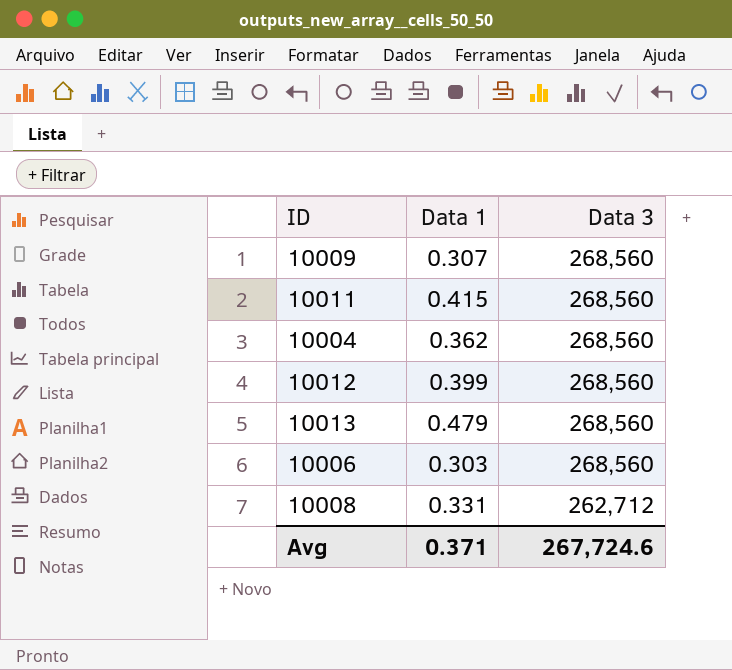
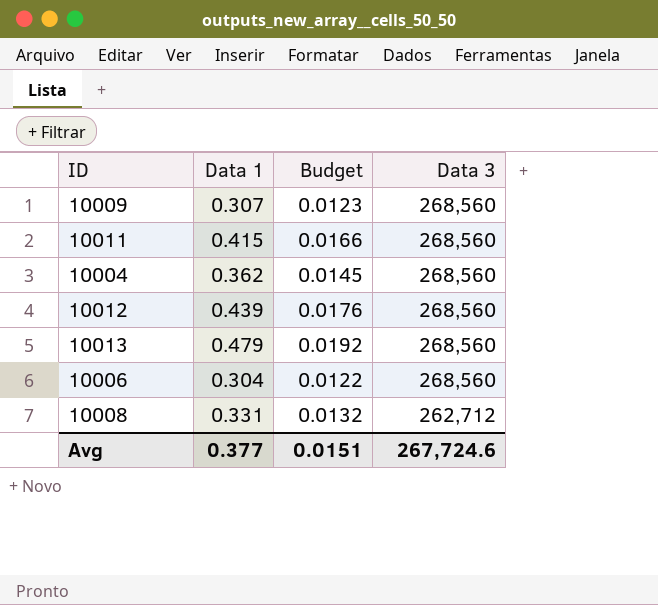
column Budget | formula: none -> [Data 1] * 0.04
10012 | Data 1: 0.399 -> 0.439
10006 | Data 1: 0.303 -> 0.304
Avg | Data 1: 0.371 -> 0.377

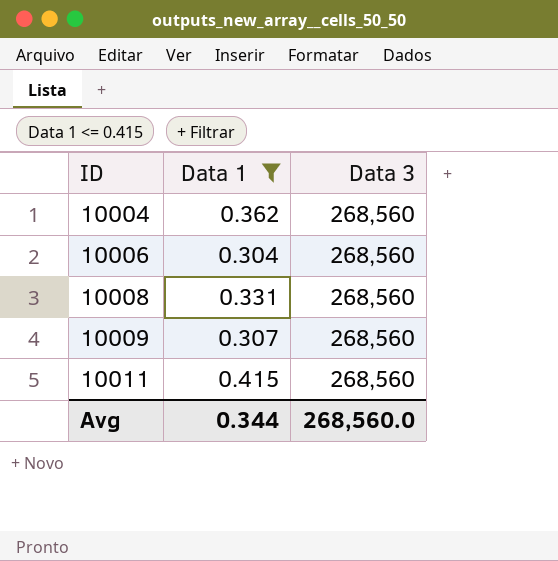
filter: none -> Data 1 <= 0.415
row order: Data 3 descending -> ID ascending
column Budget | formula: [Data 1] * 0.04 -> none
10008 | Data 3: 262,712 -> 268,560
Avg | Data 1: 0.377 -> 0.344
Avg | Data 3: 267,724.6 -> 268,560.0

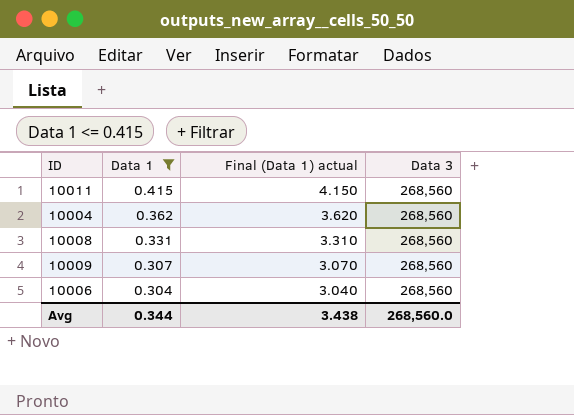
row order: ID ascending -> Data 1 descending
column Final (Data 1) actual | formula: none -> [Data 1] * 10

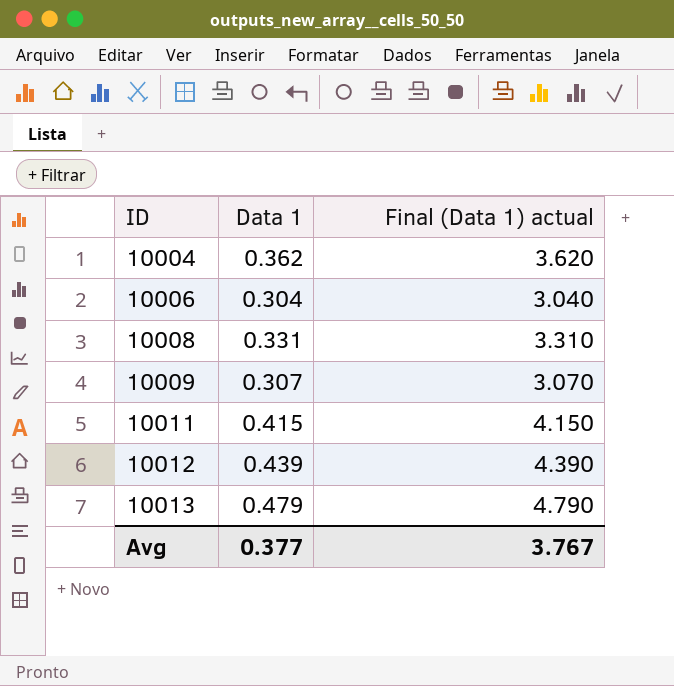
filter: Data 1 <= 0.415 -> none
row order: Data 1 descending -> ID ascending
column Data 3 | position: 4 -> none
Avg | Data 1: 0.344 -> 0.377
Avg | Final (Data 1) actual: 3.438 -> 3.767

